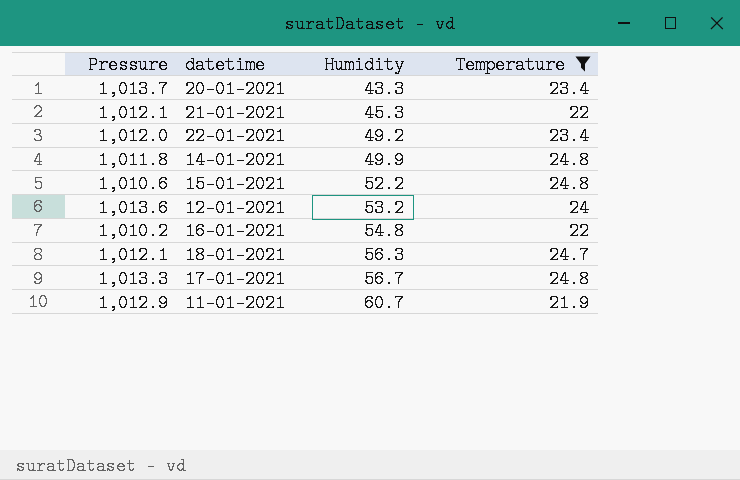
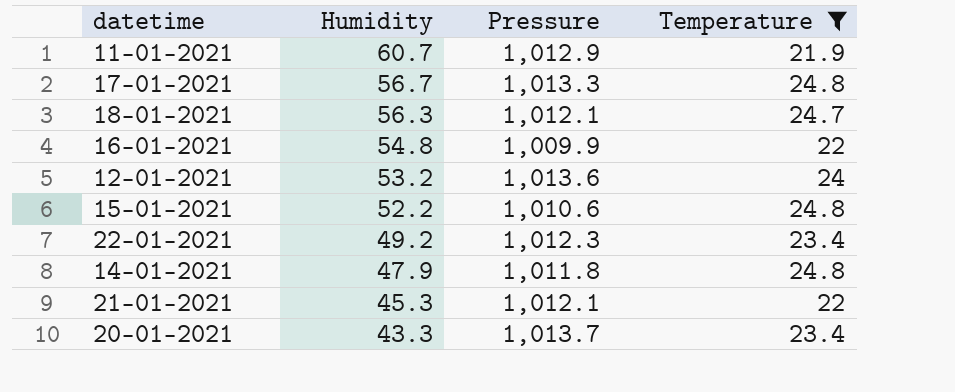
row order: Humidity ascending -> Humidity descending
column Pressure | position: 1 -> 3
16-01-2021 | Pressure: 1,010.2 -> 1,009.9
22-01-2021 | Pressure: 1,012.0 -> 1,012.3
14-01-2021 | Humidity: 49.9 -> 47.9

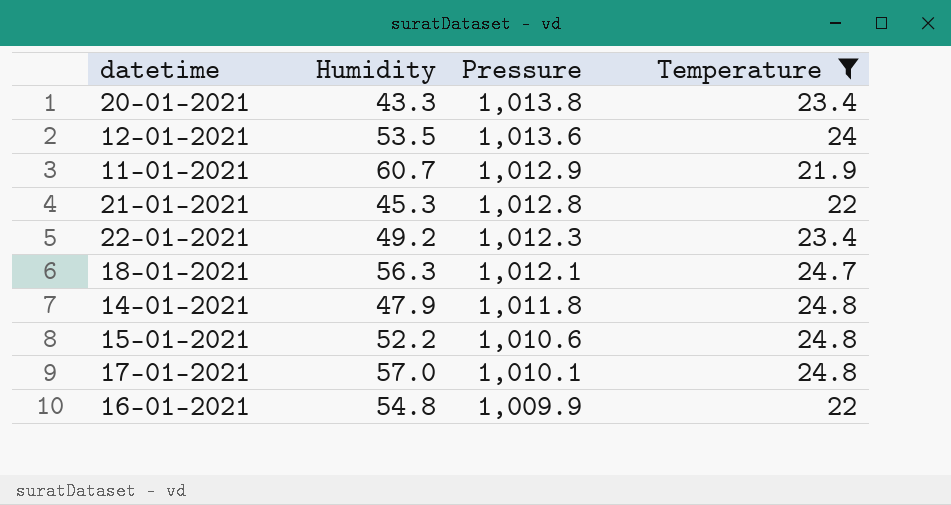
row order: Humidity descending -> Pressure descending
20-01-2021 | Pressure: 1,013.7 -> 1,013.8
12-01-2021 | Humidity: 53.2 -> 53.5
21-01-2021 | Pressure: 1,012.1 -> 1,012.8
17-01-2021 | Humidity: 56.7 -> 57.0
17-01-2021 | Pressure: 1,013.3 -> 1,010.1

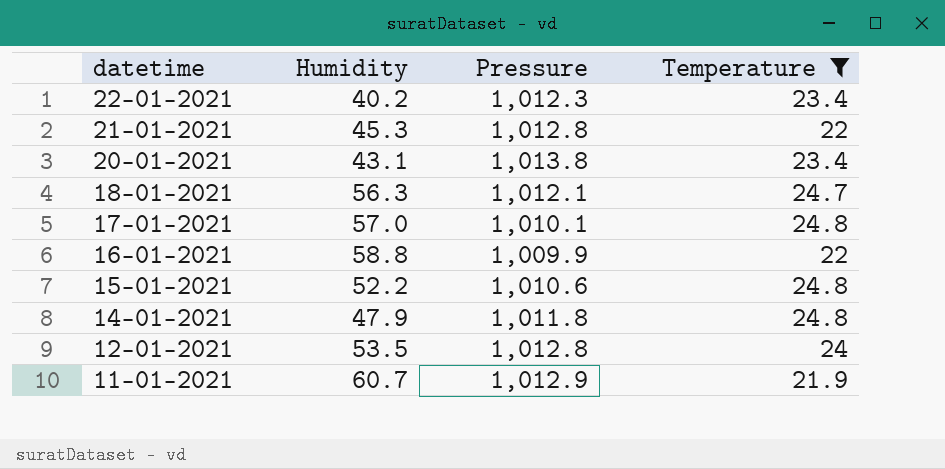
row order: Pressure descending -> datetime descending
22-01-2021 | Humidity: 49.2 -> 40.2
20-01-2021 | Humidity: 43.3 -> 43.1
16-01-2021 | Humidity: 54.8 -> 58.8
12-01-2021 | Pressure: 1,013.6 -> 1,012.8

